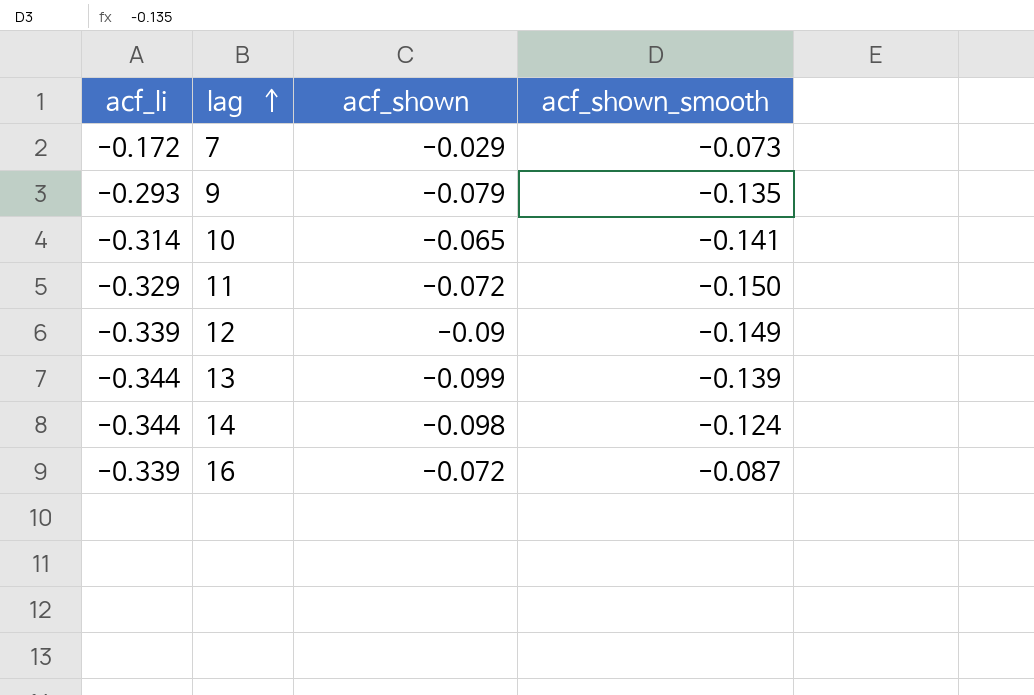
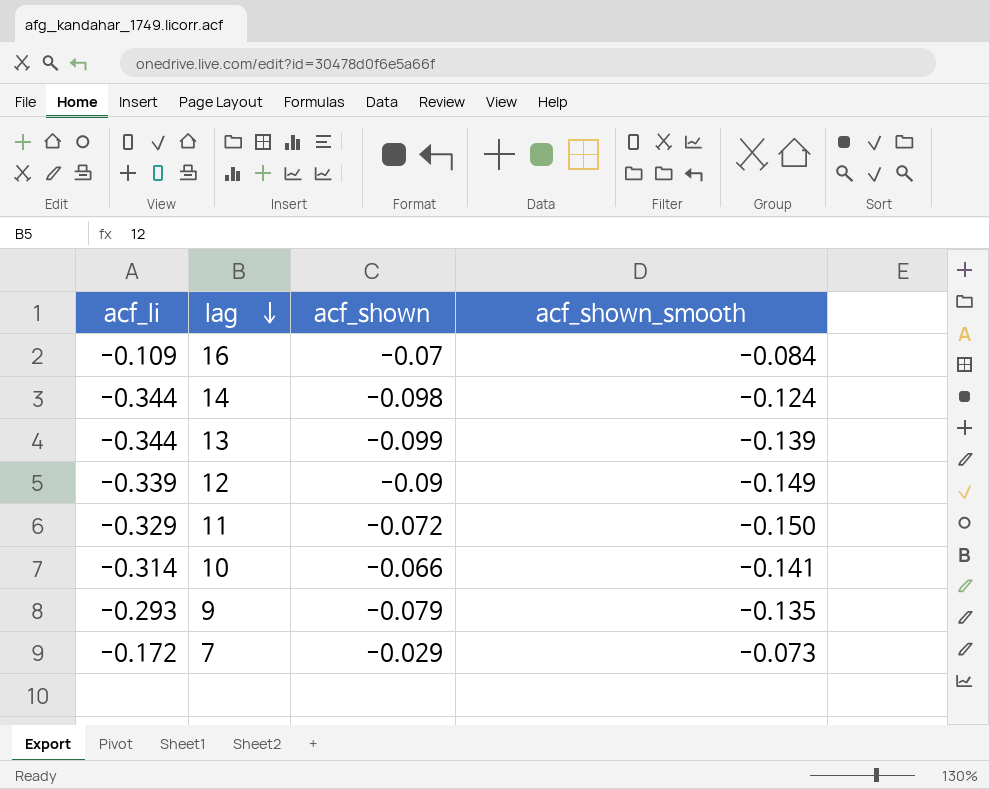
row order: lag ascending -> lag descending
16 | acf_li: -0.339 -> -0.109
16 | acf_shown: -0.072 -> -0.07
16 | acf_shown_smooth: -0.087 -> -0.084
10 | acf_shown: -0.065 -> -0.066

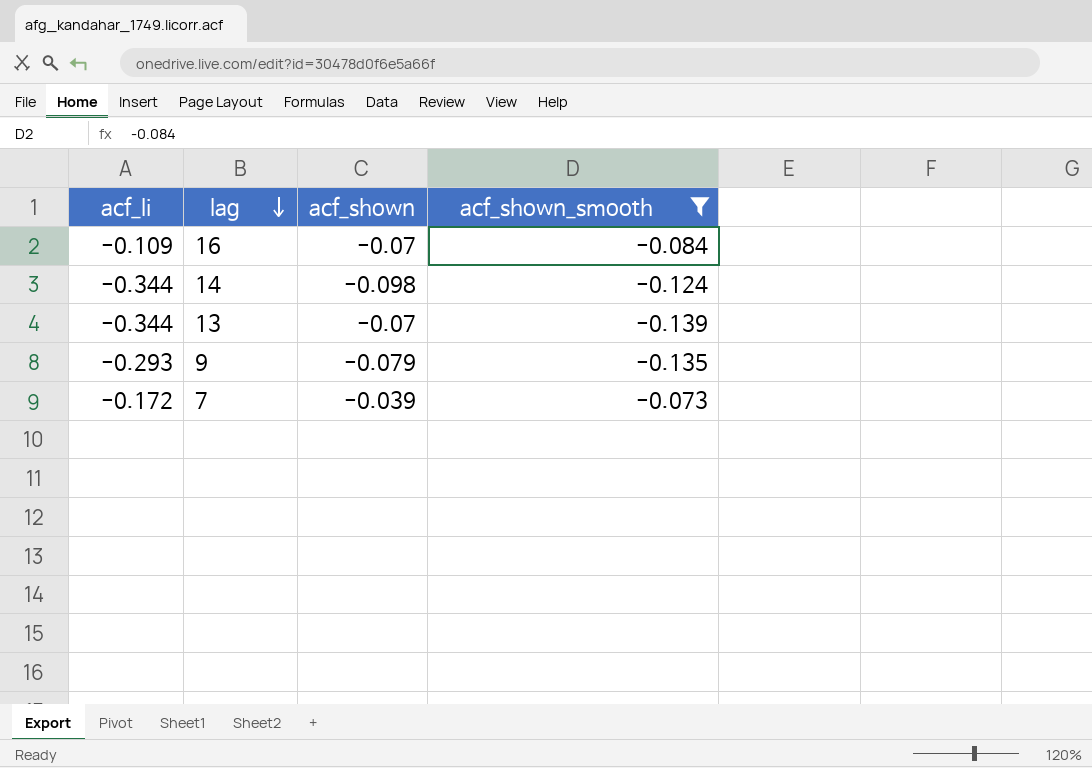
filter: none -> acf_shown_smooth >= -0.139
13 | acf_shown: -0.099 -> -0.07
7 | acf_shown: -0.029 -> -0.039

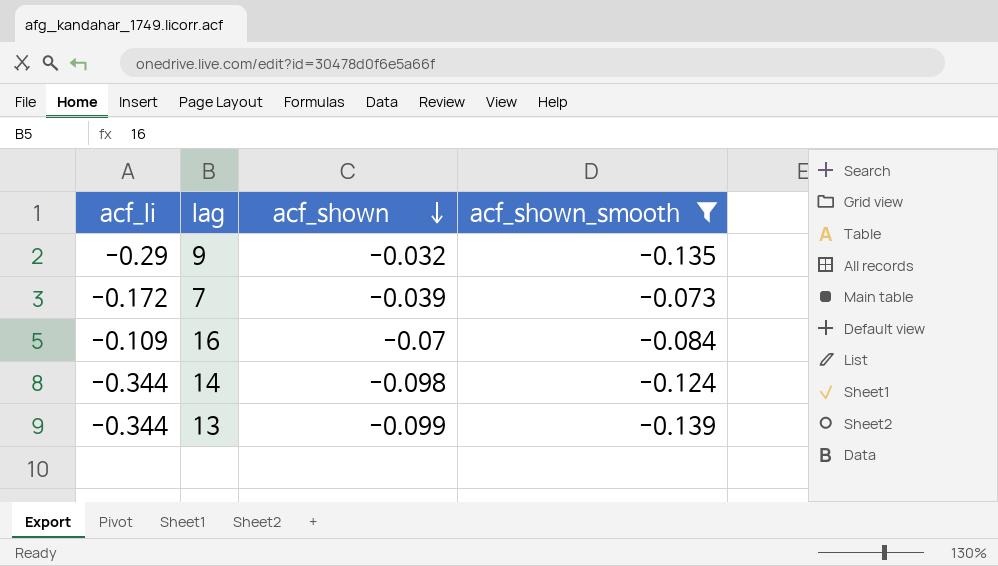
row order: lag descending -> acf_shown descending
9 | acf_li: -0.293 -> -0.29
9 | acf_shown: -0.079 -> -0.032
13 | acf_shown: -0.07 -> -0.099

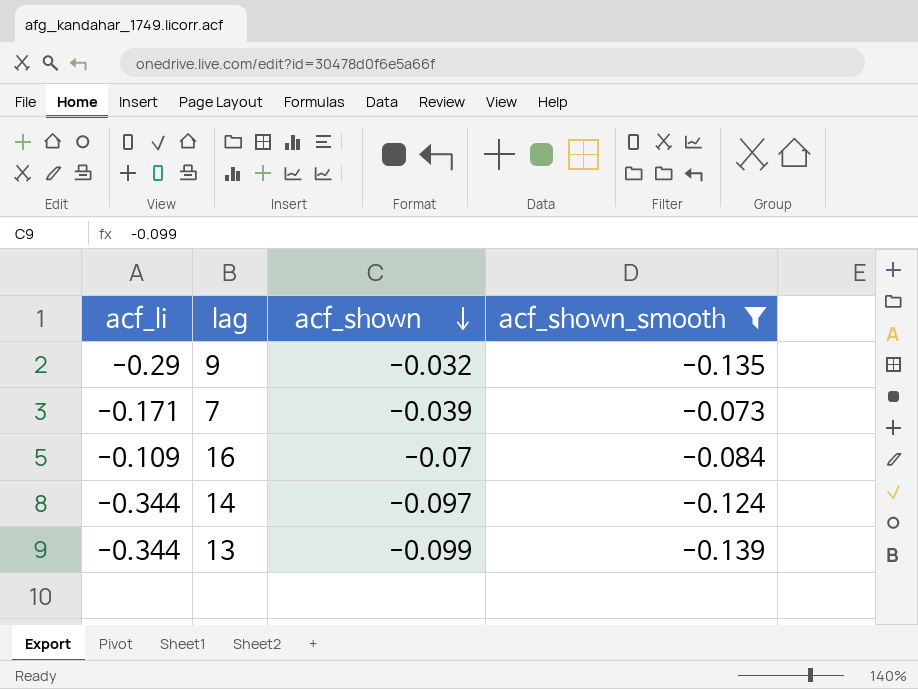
7 | acf_li: -0.172 -> -0.171
14 | acf_shown: -0.098 -> -0.097

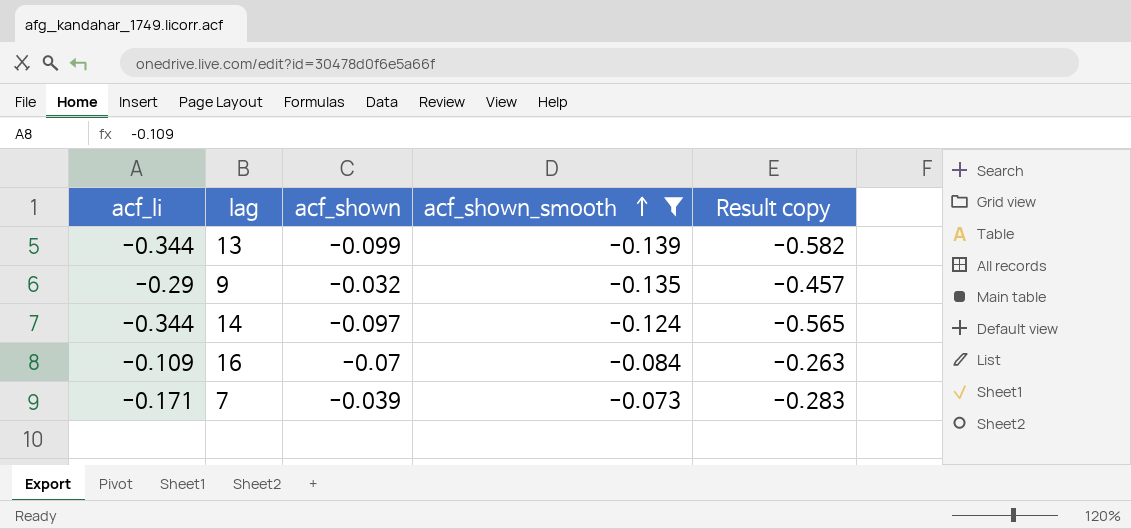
row order: acf_shown descending -> acf_shown_smooth ascending
column Result copy | formula: none -> [acf_li] + [acf_shown] + [acf_shown_smooth]

